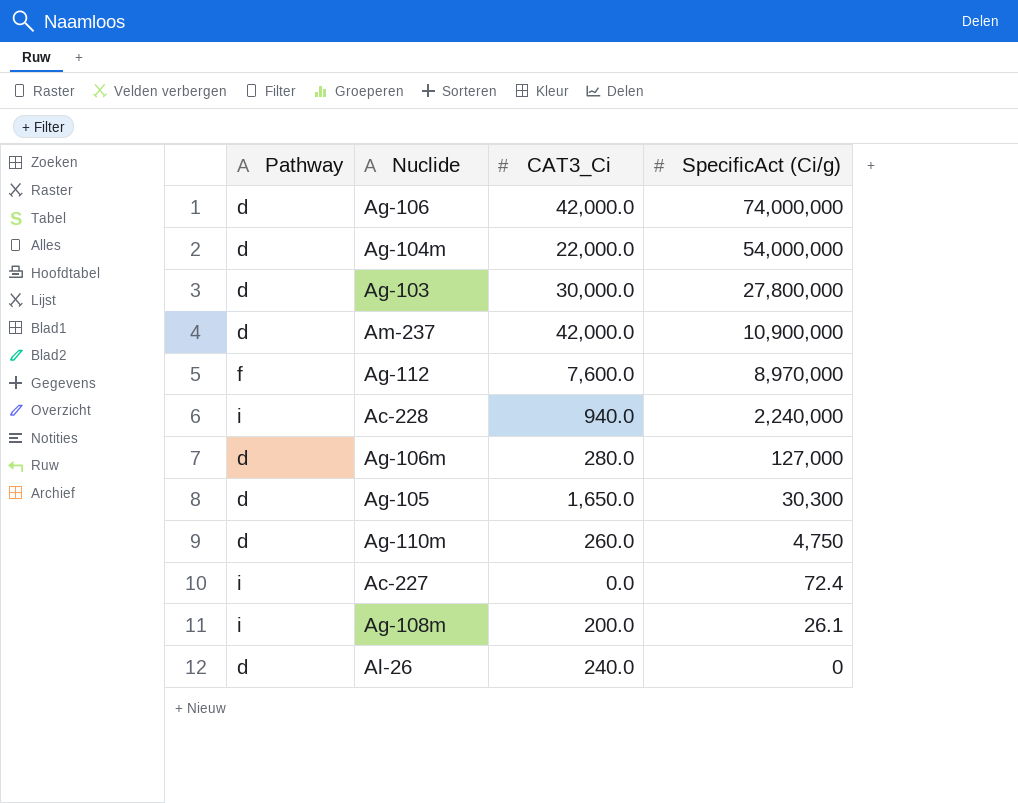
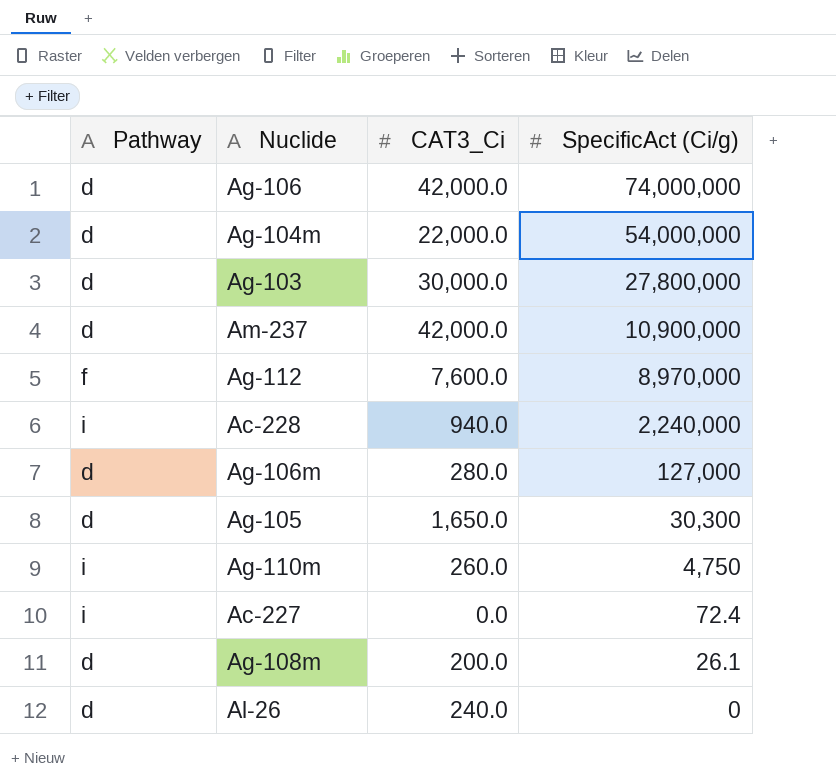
Ag-110m | Pathway: d -> i
Ag-108m | Pathway: i -> d

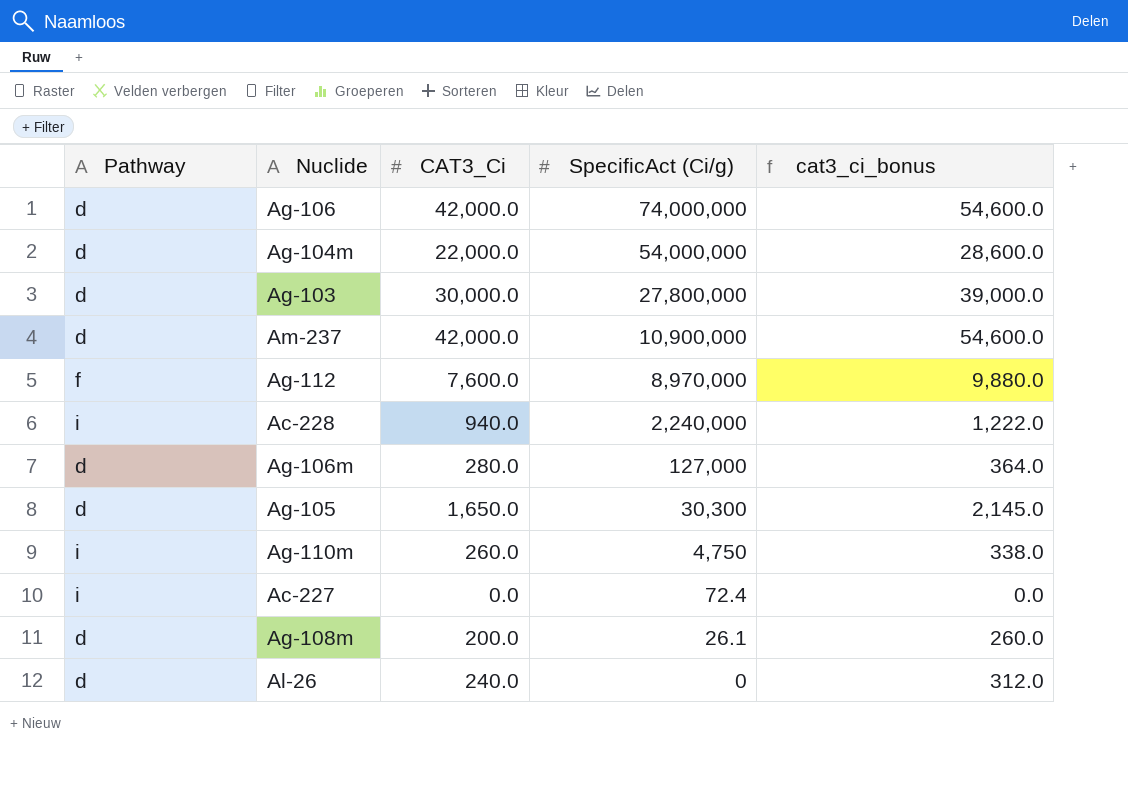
column cat3_ci_bonus | formula: none -> [CAT3_Ci] * 1.3

